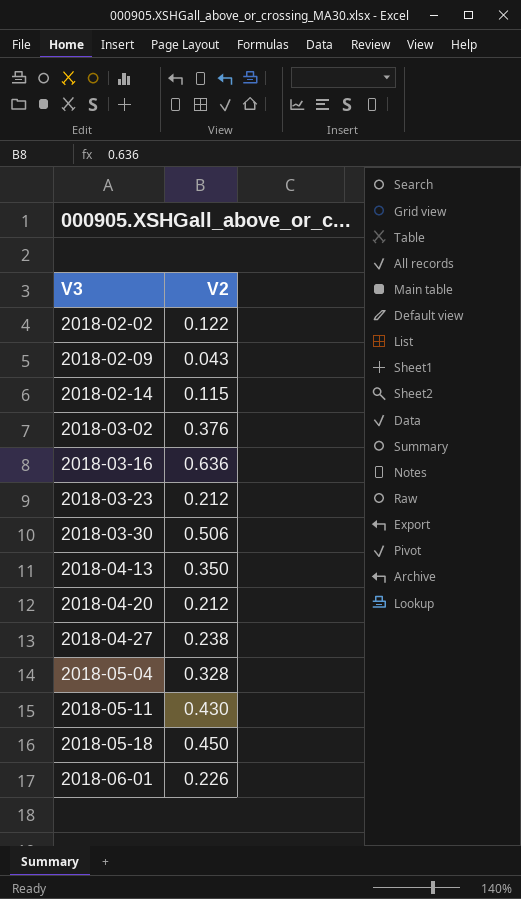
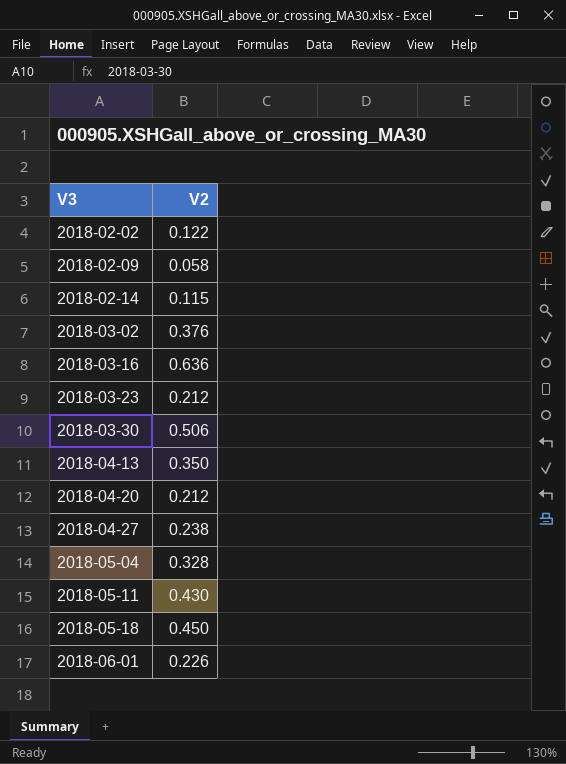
2018-02-09 | V2: 0.043 -> 0.058

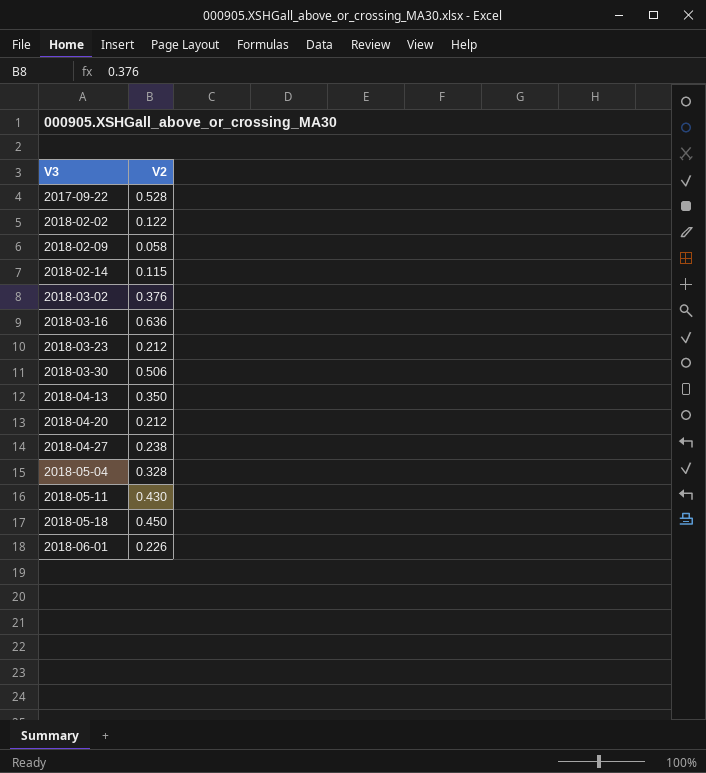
row 2017-09-22: none -> 0.528

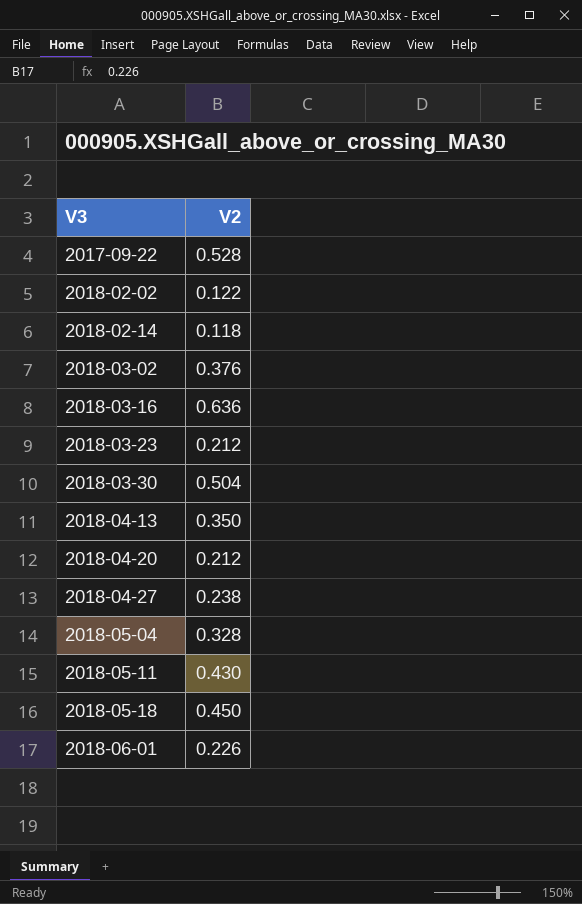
row 2018-02-09: 0.058 -> none
2018-02-14 | V2: 0.115 -> 0.118
2018-03-30 | V2: 0.506 -> 0.504

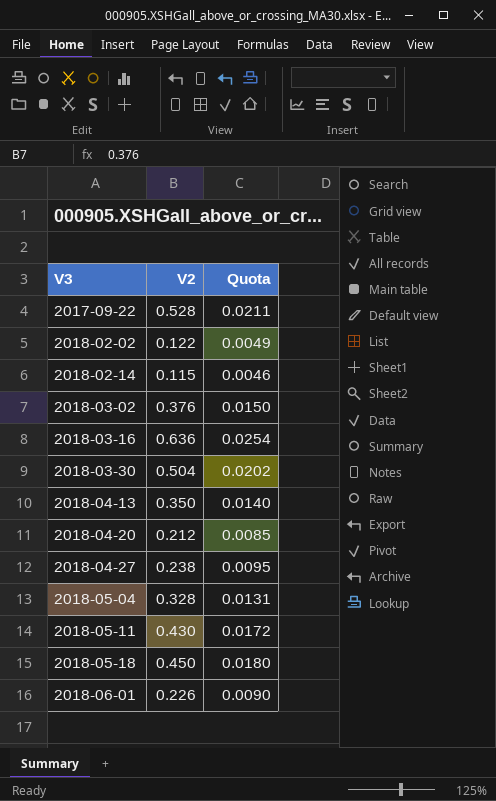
column Quota | formula: none -> [V2] * 0.04
row 2018-03-23: 0.212 -> none
2018-02-14 | V2: 0.118 -> 0.115

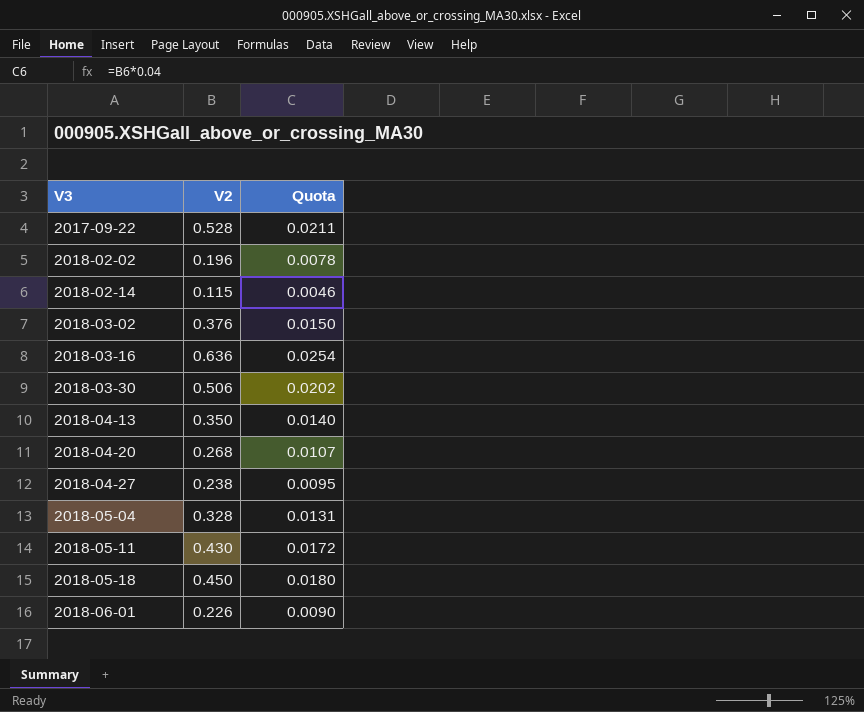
2018-02-02 | V2: 0.122 -> 0.196
2018-02-02 | Quota: 0.0049 -> 0.0078
2018-03-30 | V2: 0.504 -> 0.506
2018-04-20 | V2: 0.212 -> 0.268
2018-04-20 | Quota: 0.0085 -> 0.0107

